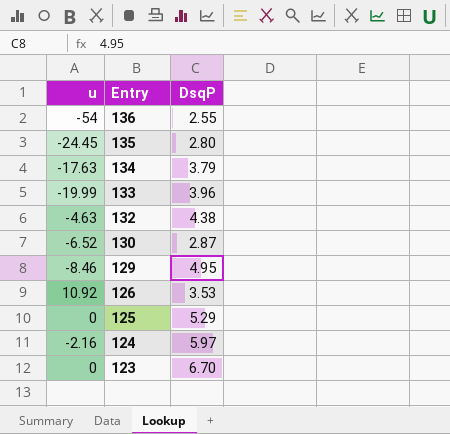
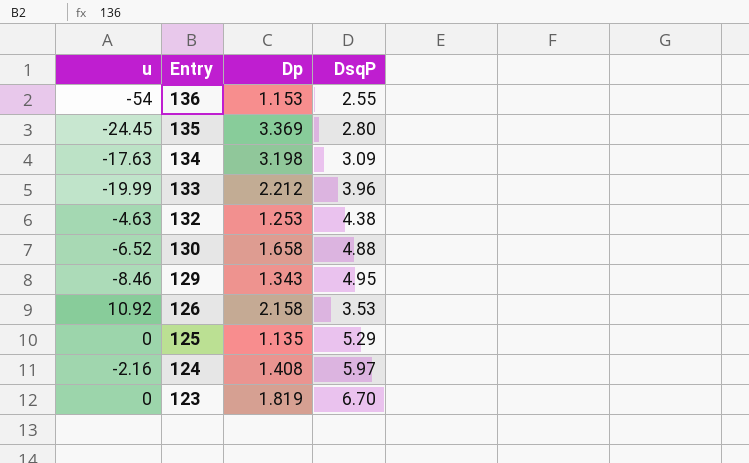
column Dp | position: none -> 3
134 | DsqP: 3.79 -> 3.09
130 | DsqP: 2.87 -> 4.88

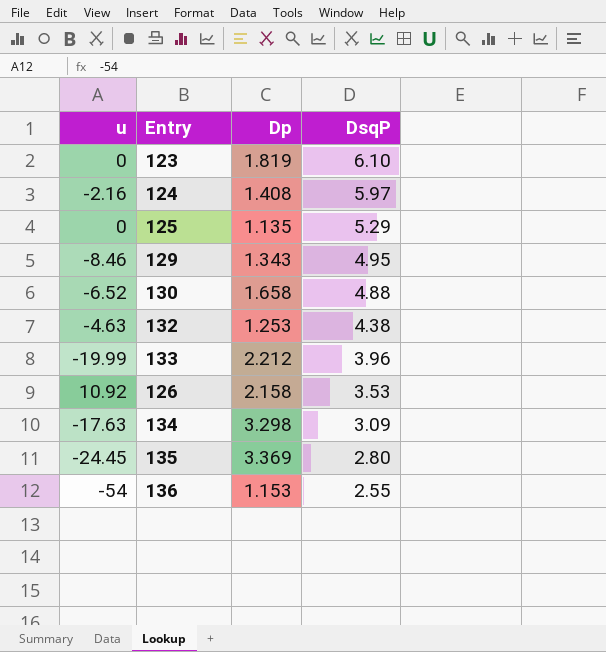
row order: Entry descending -> DsqP descending
123 | DsqP: 6.70 -> 6.10
134 | Dp: 3.198 -> 3.298

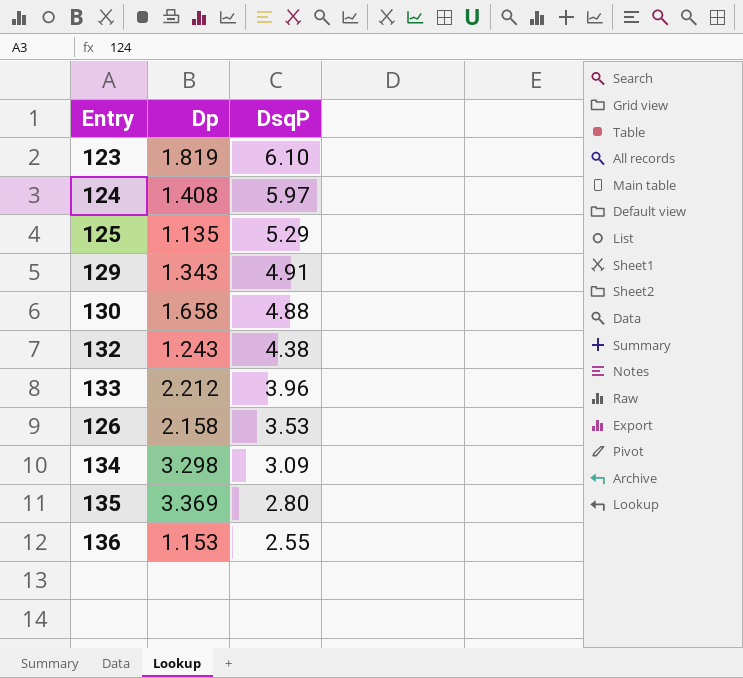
column u | position: 1 -> none
129 | DsqP: 4.95 -> 4.91
132 | Dp: 1.253 -> 1.243

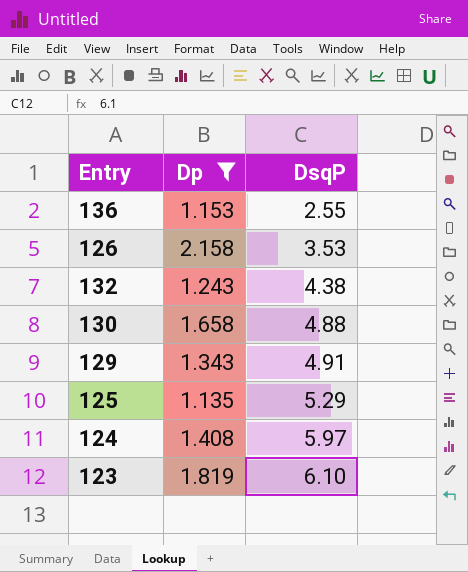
filter: none -> Dp <= 2.158
row order: DsqP descending -> DsqP ascending

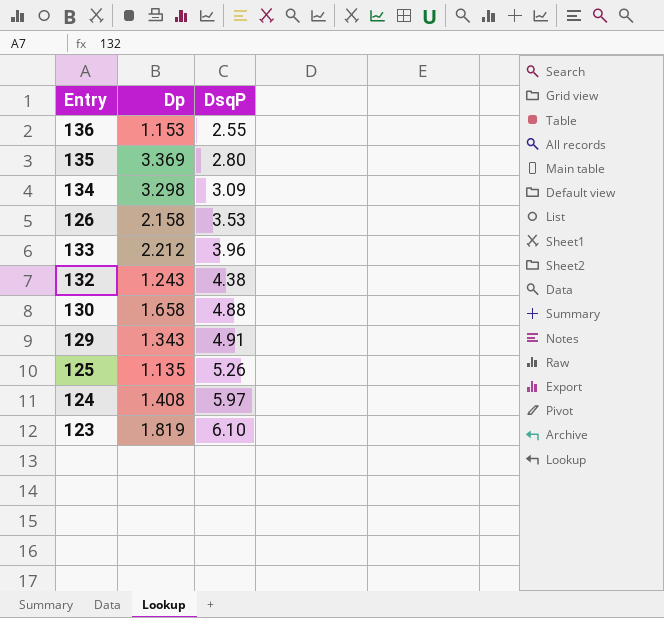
filter: Dp <= 2.158 -> none
125 | DsqP: 5.29 -> 5.26

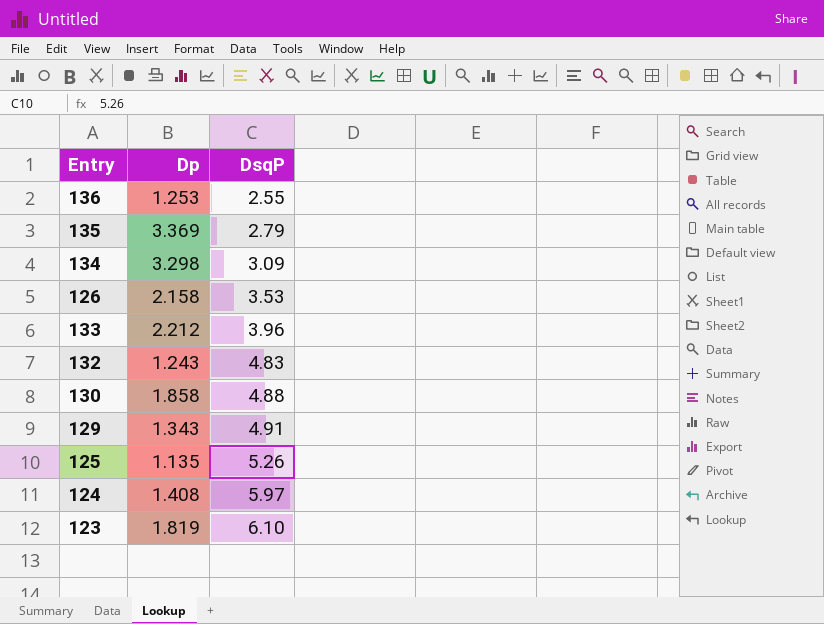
136 | Dp: 1.153 -> 1.253
135 | DsqP: 2.80 -> 2.79
132 | DsqP: 4.38 -> 4.83
130 | Dp: 1.658 -> 1.858

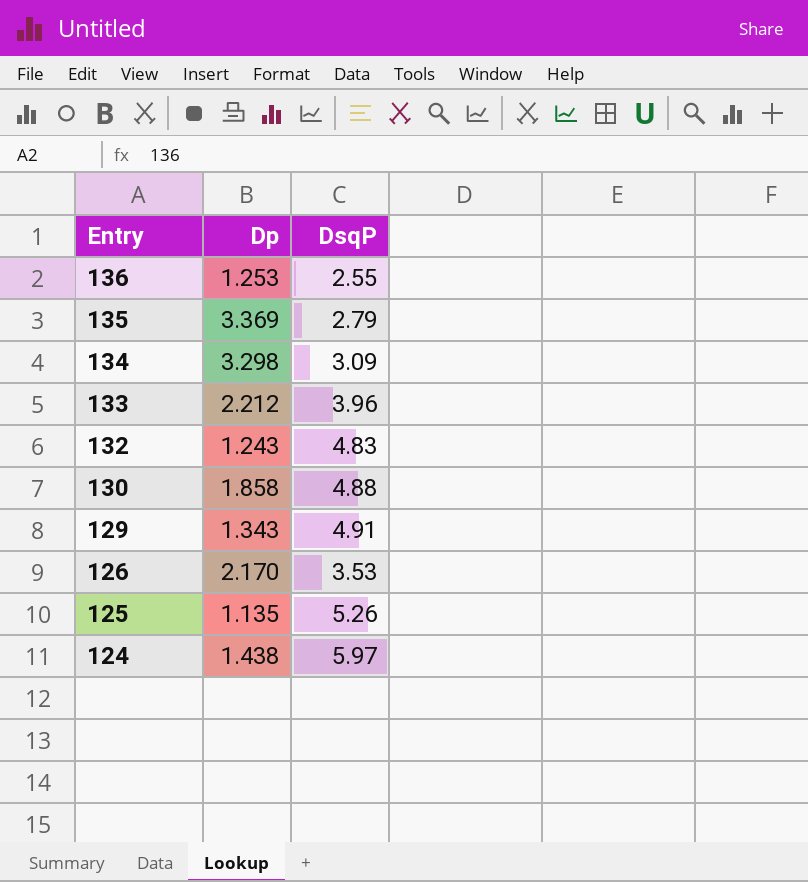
row order: DsqP ascending -> Entry descending
row 123: 1.819 | 6.10 -> none
126 | Dp: 2.158 -> 2.170
124 | Dp: 1.408 -> 1.438

